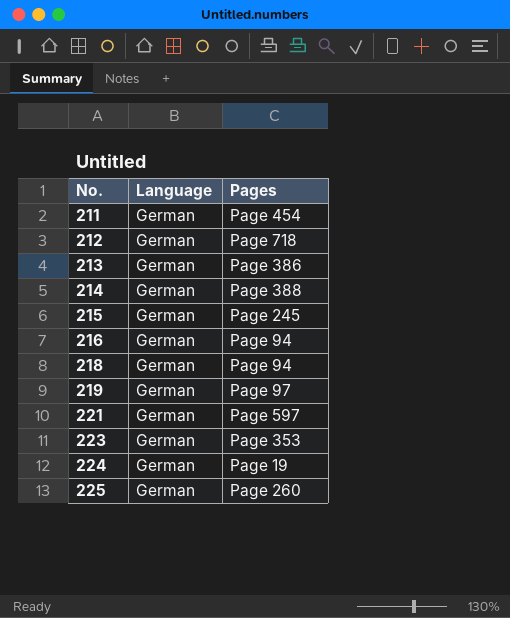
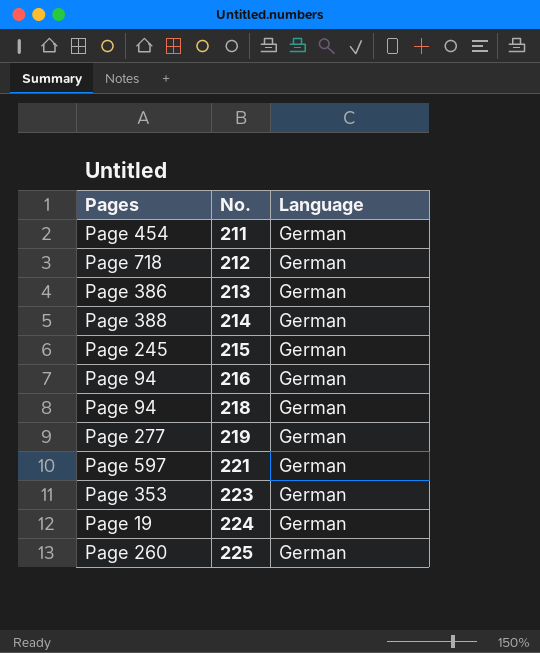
column Pages | position: 3 -> 1
219 | Pages: Page 97 -> Page 277

